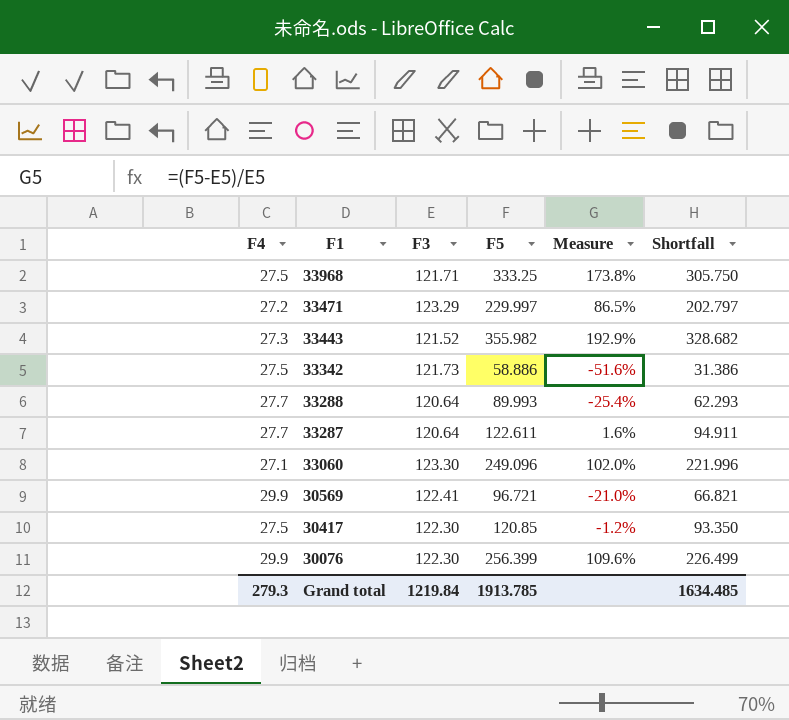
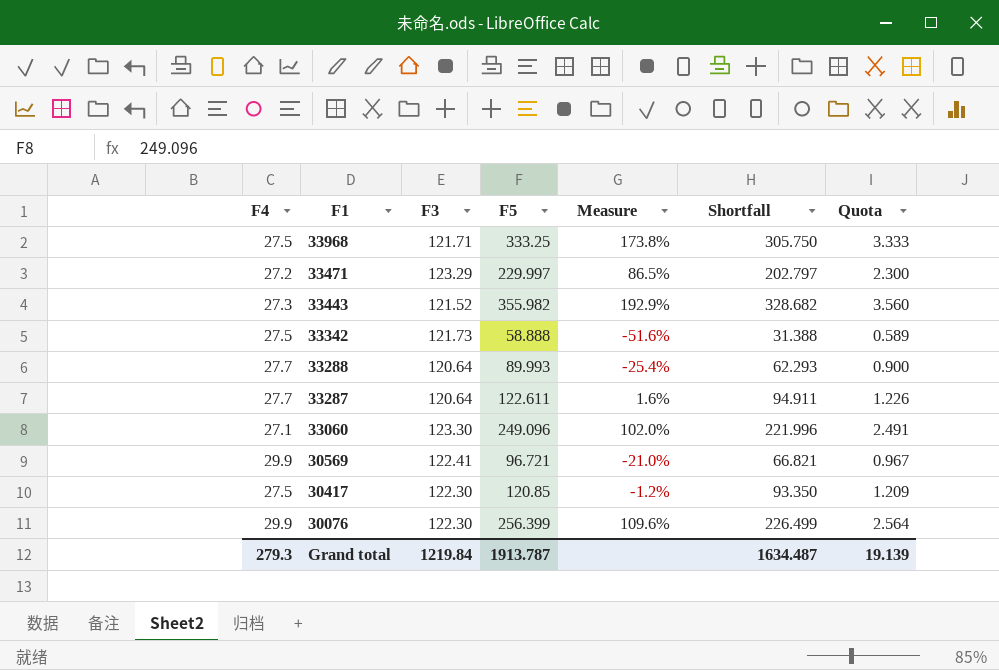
column Quota | formula: none -> [F5] * 0.01
33342 | F5: 58.886 -> 58.888
33342 | Shortfall: 31.386 -> 31.388
Grand total | F5: 1913.785 -> 1913.787
Grand total | Shortfall: 1634.485 -> 1634.487

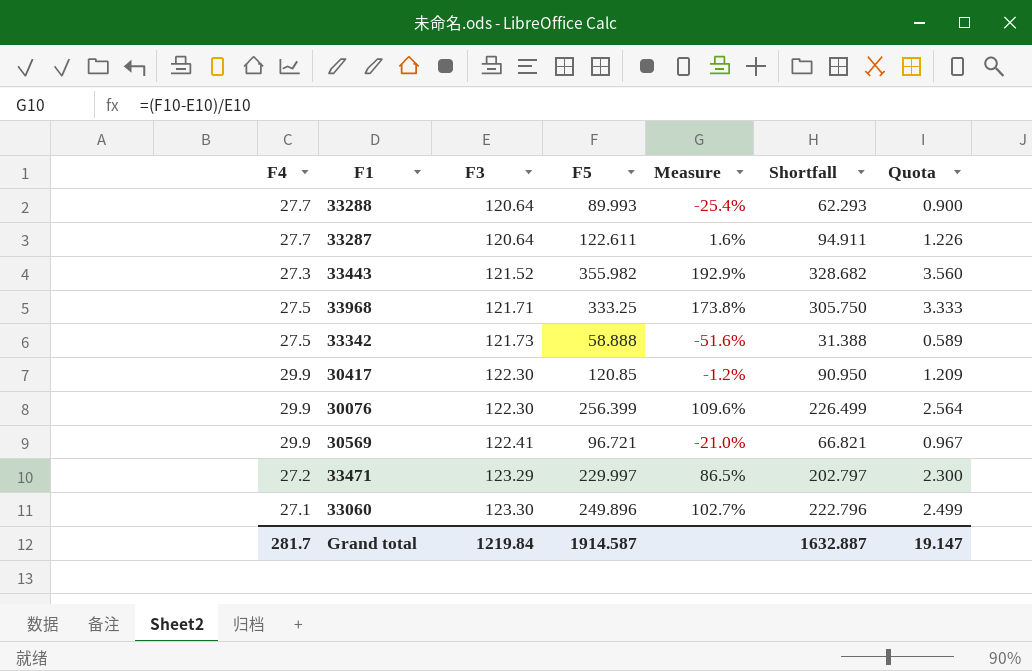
row order: F1 descending -> F3 ascending
30417 | F4: 27.5 -> 29.9
30417 | Shortfall: 93.350 -> 90.950
33060 | F5: 249.096 -> 249.896
33060 | Measure: 102.0% -> 102.7%
33060 | Shortfall: 221.996 -> 222.796
33060 | Quota: 2.491 -> 2.499
Grand total | F4: 279.3 -> 281.7
Grand total | F5: 1913.787 -> 1914.587
Grand total | Shortfall: 1634.487 -> 1632.887
Grand total | Quota: 19.139 -> 19.147

